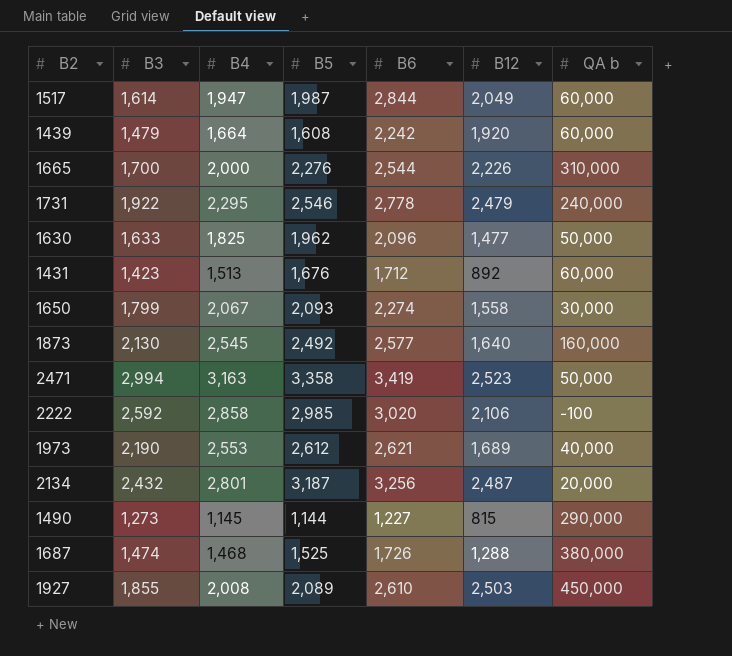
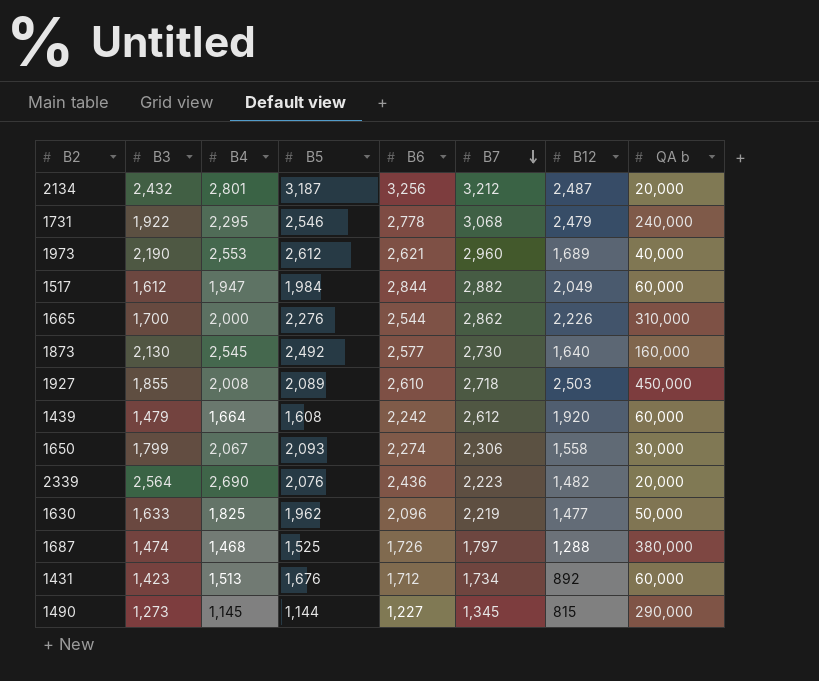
row order: none -> B7 descending
column B7 | position: none -> 6
row 2471: 2,994 | 3,163 | 3,358 | 3,419 | 2,523 | 50,000 -> none
row 2222: 2,592 | 2,858 | 2,985 | 3,020 | 2,106 | -100 -> none
1517 | B3: 1,614 -> 1,612
1517 | B5: 1,987 -> 1,984
row 2339: none -> 2,564 | 2,690 | 2,076 | 2,436 | 2,223 | 1,482 | 20,000

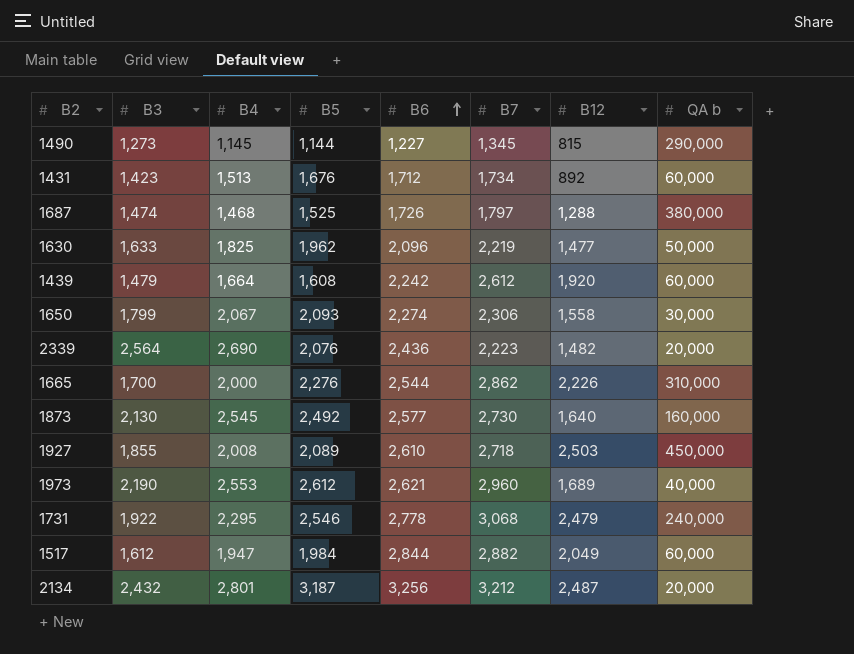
row order: B7 descending -> B6 ascending

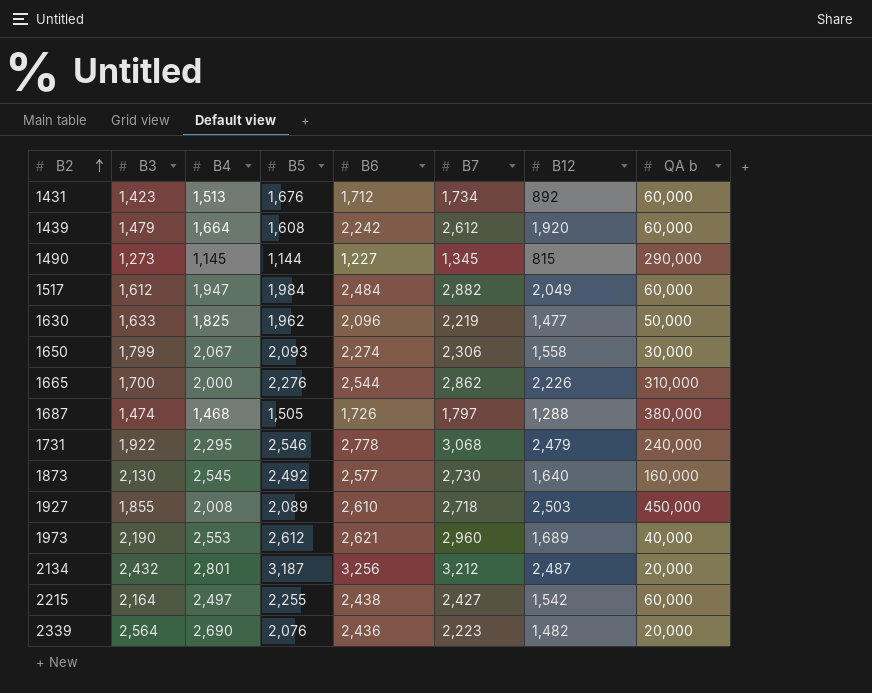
row order: B6 ascending -> B2 ascending
1517 | B6: 2,844 -> 2,484
1687 | B5: 1,525 -> 1,505
row 2215: none -> 2,164 | 2,497 | 2,255 | 2,438 | 2,427 | 1,542 | 60,000

